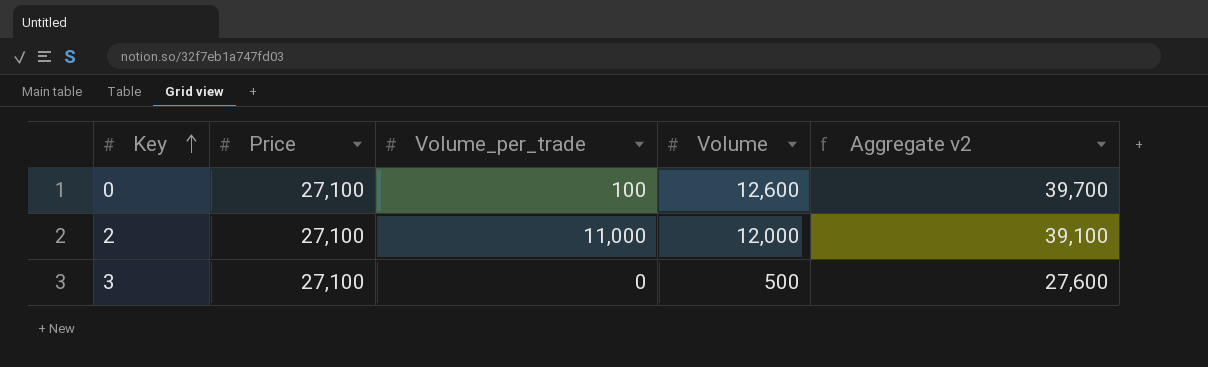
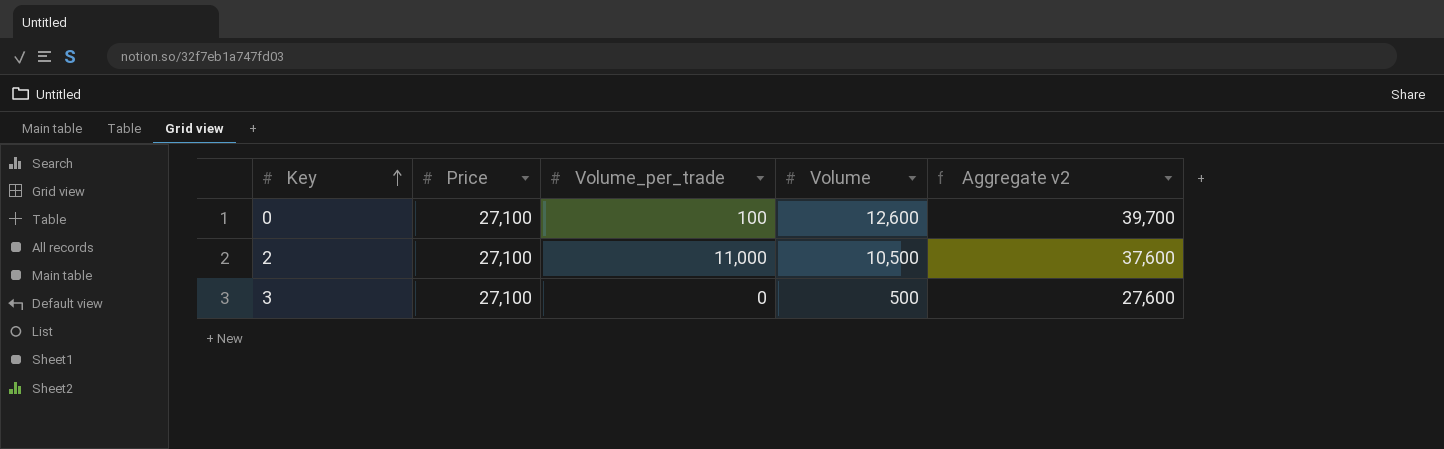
2 | Volume: 12,000 -> 10,500
2 | Aggregate v2: 39,100 -> 37,600

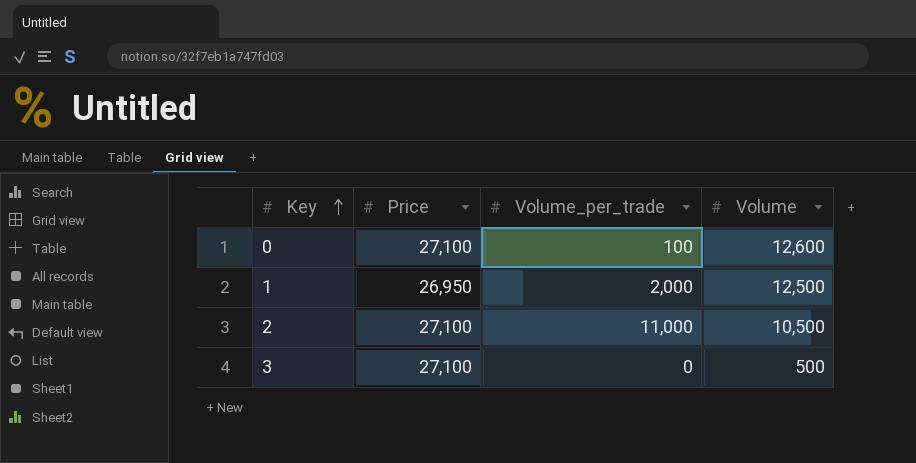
column Aggregate v2 | formula: [Price] + [Volume] -> none
row 1: none -> 26,950 | 2,000 | 12,500

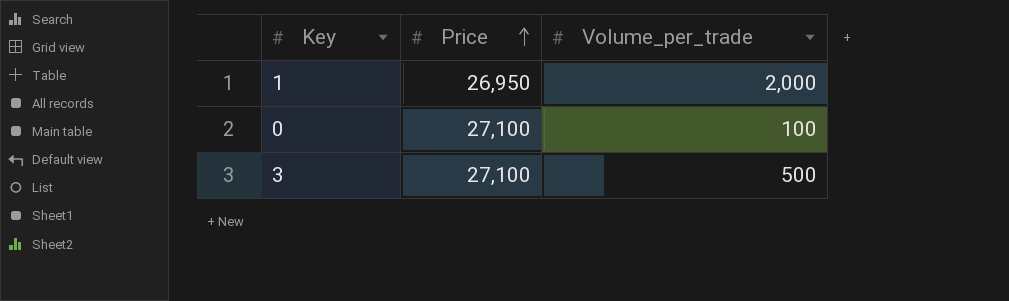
row order: Key ascending -> Price ascending
column Volume | position: 4 -> none
row 2: 27,100 | 11,000 | 10,500 -> none
3 | Volume_per_trade: 0 -> 500

